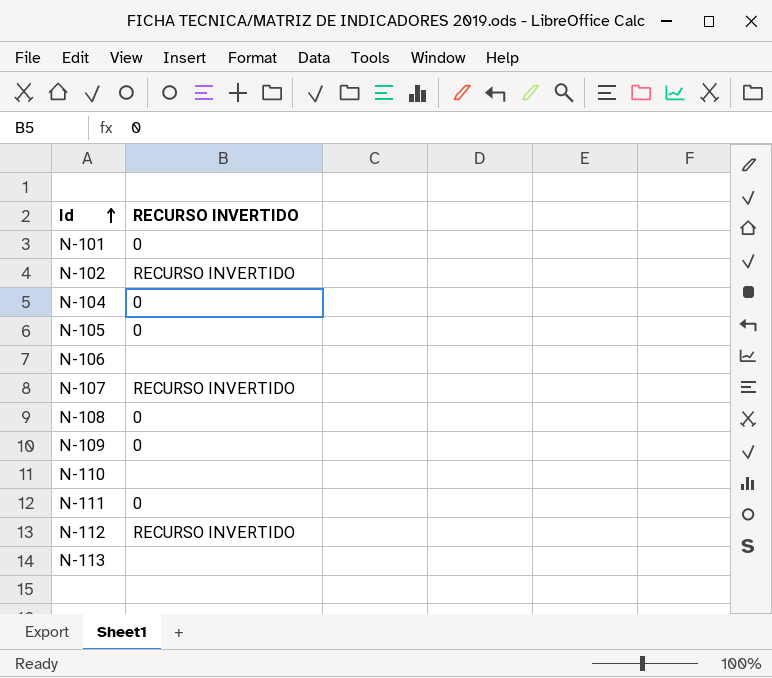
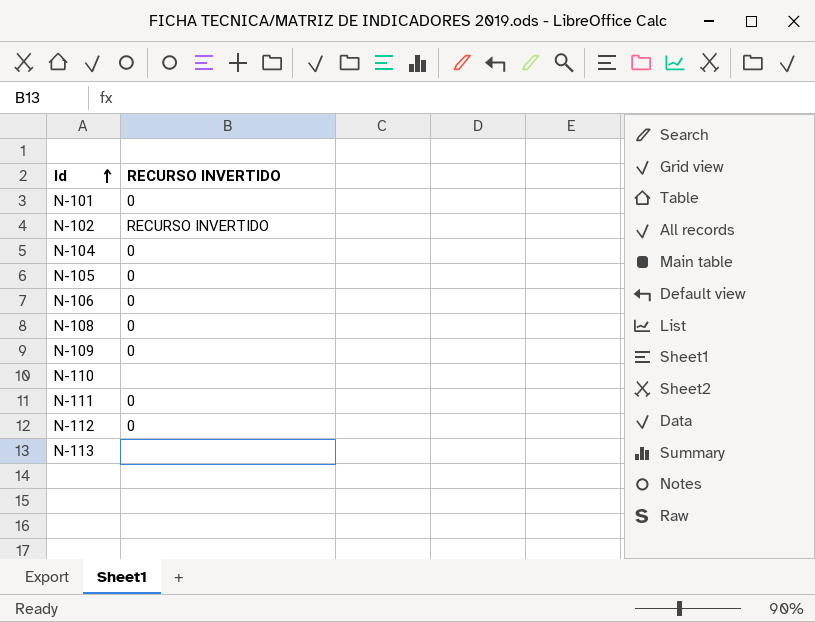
row N-107: RECURSO INVERTIDO -> none
N-106 | RECURSO INVERTIDO: none -> 0
N-112 | RECURSO INVERTIDO: RECURSO INVERTIDO -> 0

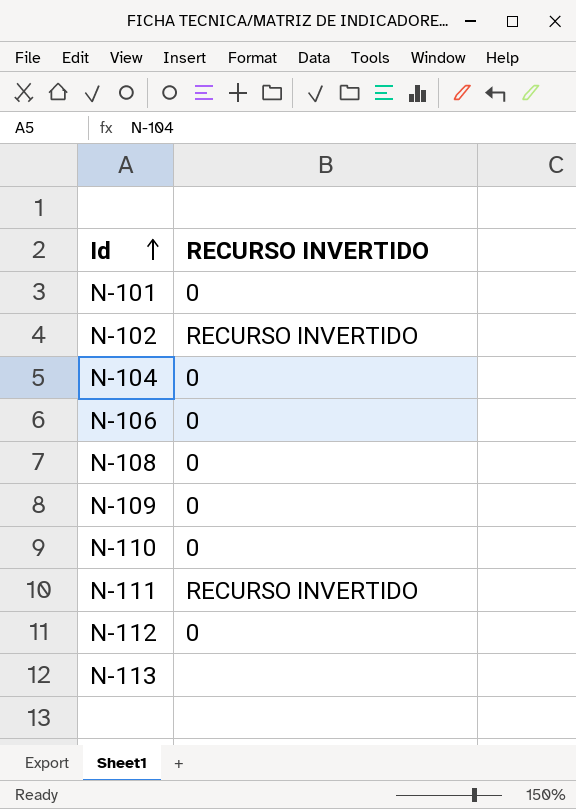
row N-105: 0 -> none
N-110 | RECURSO INVERTIDO: none -> 0
N-111 | RECURSO INVERTIDO: 0 -> RECURSO INVERTIDO

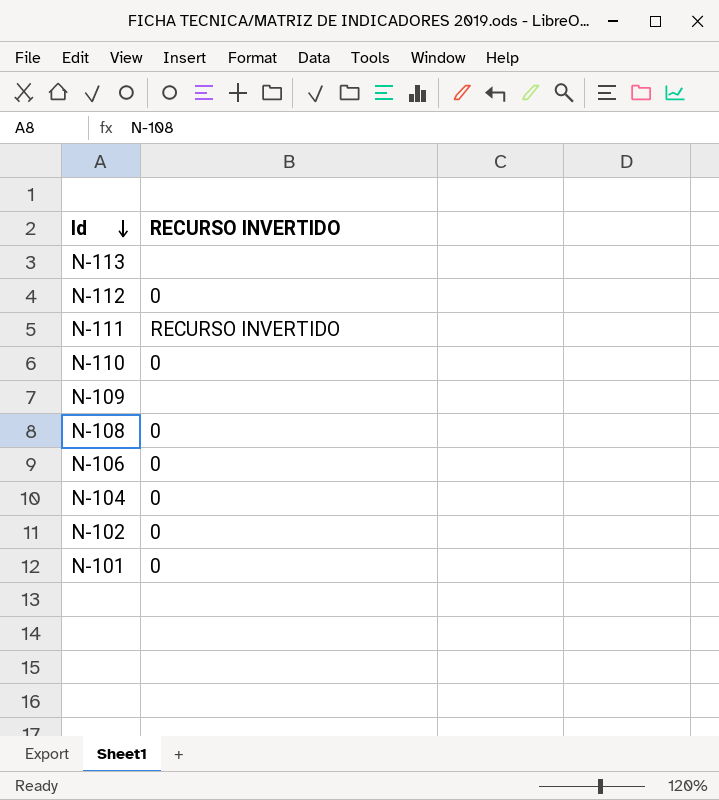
row order: Id ascending -> Id descending
N-109 | RECURSO INVERTIDO: 0 -> none
N-102 | RECURSO INVERTIDO: RECURSO INVERTIDO -> 0

